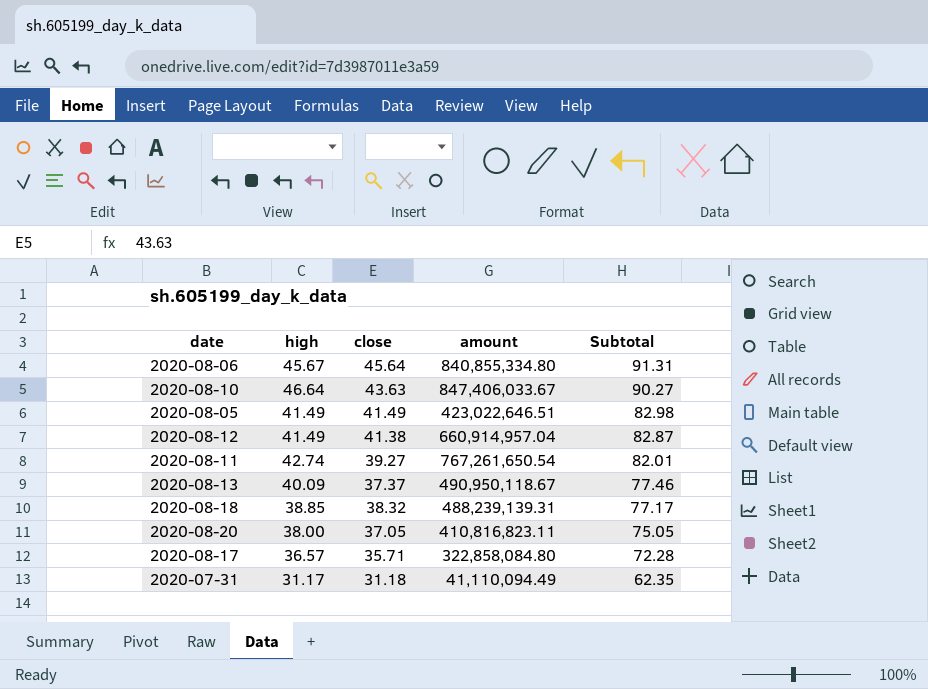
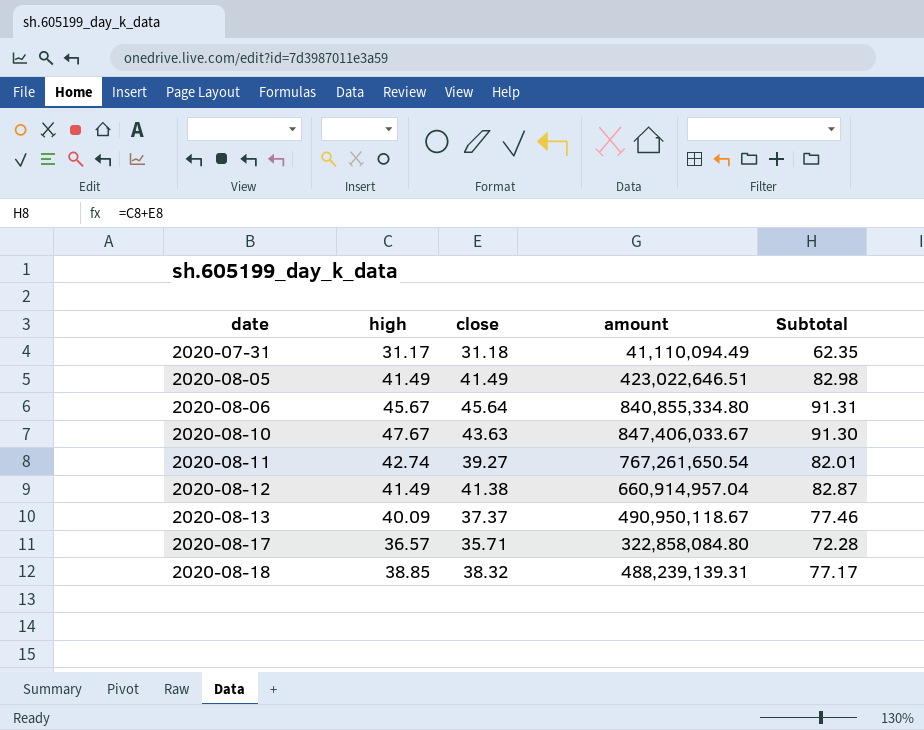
row order: Subtotal descending -> date ascending
row 2020-08-20: 38.00 | 37.05 | 410,816,823.11 | 75.05 -> none
2020-08-10 | high: 46.64 -> 47.67
2020-08-10 | Subtotal: 90.27 -> 91.30

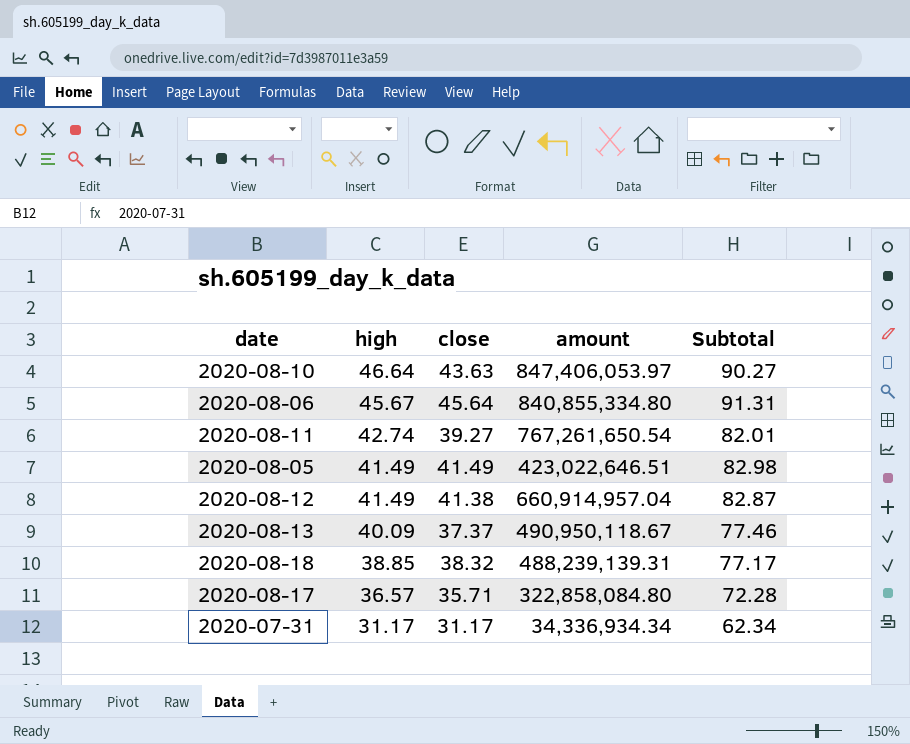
row order: date ascending -> high descending
2020-08-10 | high: 47.67 -> 46.64
2020-08-10 | amount: 847,406,033.67 -> 847,406,053.97
2020-08-10 | Subtotal: 91.30 -> 90.27
2020-07-31 | close: 31.18 -> 31.17
2020-07-31 | amount: 41,110,094.49 -> 34,336,934.34
2020-07-31 | Subtotal: 62.35 -> 62.34

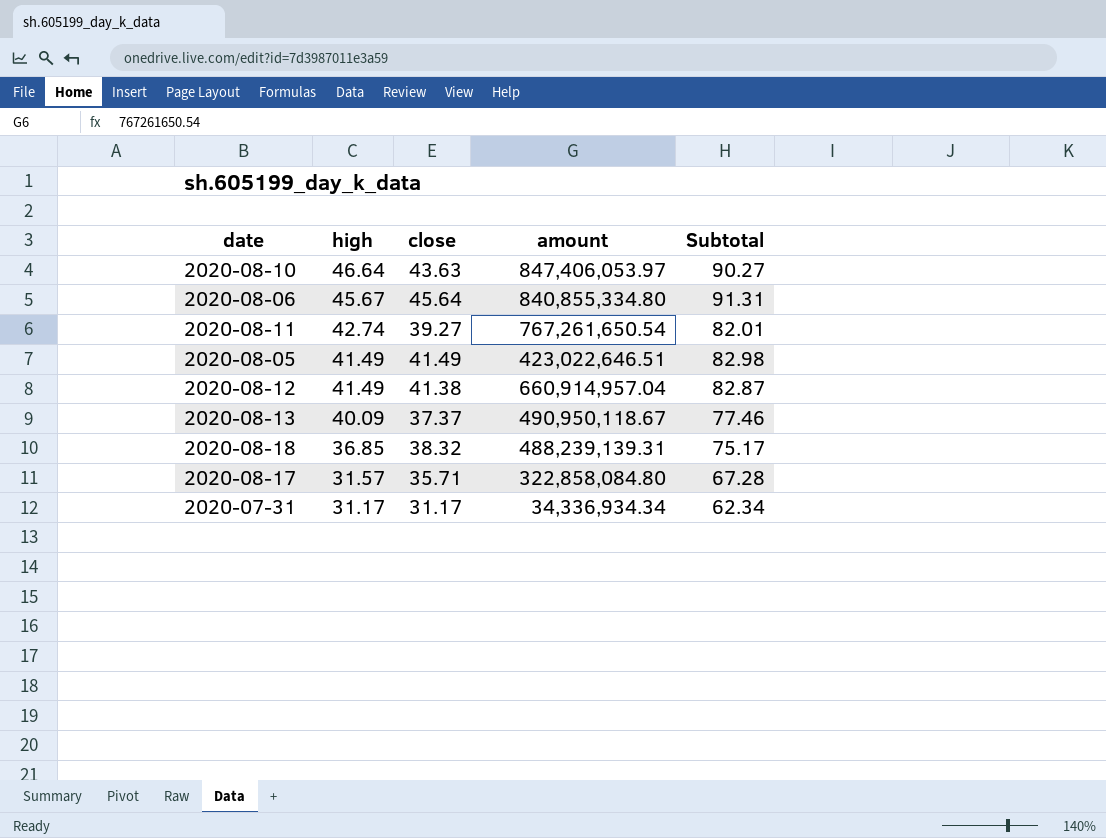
2020-08-18 | high: 38.85 -> 36.85
2020-08-18 | Subtotal: 77.17 -> 75.17
2020-08-17 | high: 36.57 -> 31.57
2020-08-17 | Subtotal: 72.28 -> 67.28

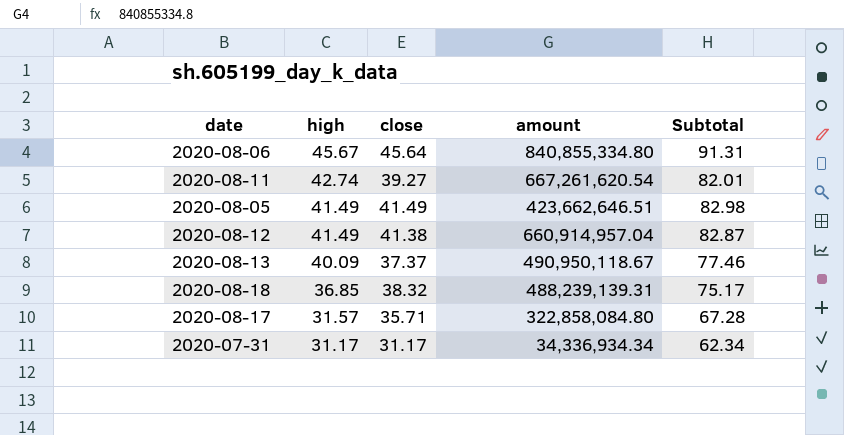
row 2020-08-10: 46.64 | 43.63 | 847,406,053.97 | 90.27 -> none
2020-08-11 | amount: 767,261,650.54 -> 667,261,620.54
2020-08-05 | amount: 423,022,646.51 -> 423,662,646.51

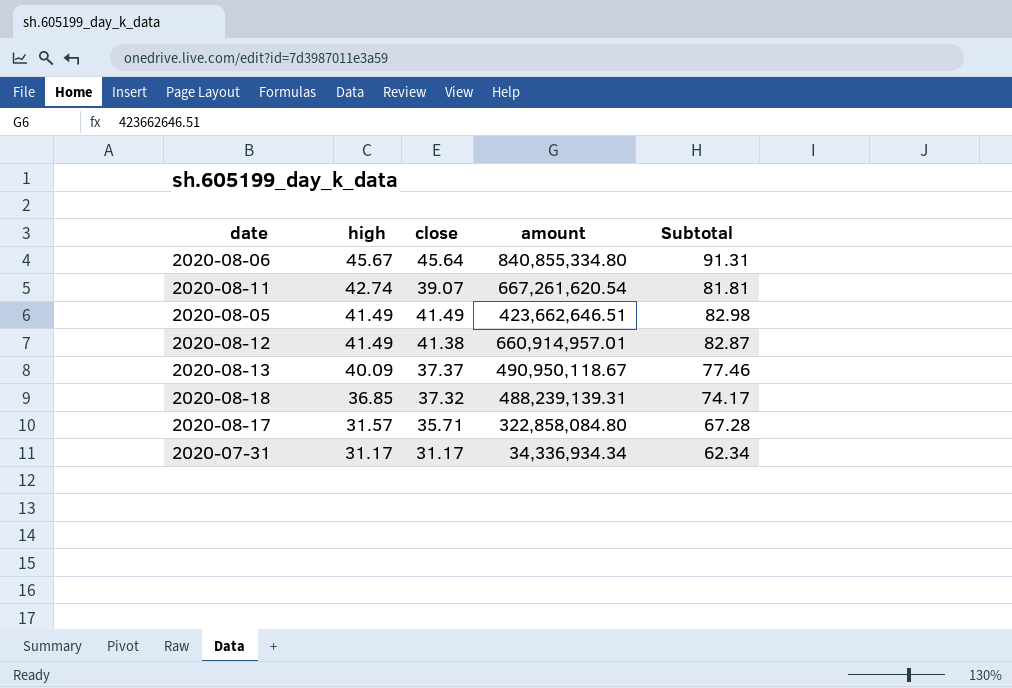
2020-08-11 | close: 39.27 -> 39.07
2020-08-11 | Subtotal: 82.01 -> 81.81
2020-08-12 | amount: 660,914,957.04 -> 660,914,957.01
2020-08-18 | close: 38.32 -> 37.32
2020-08-18 | Subtotal: 75.17 -> 74.17

